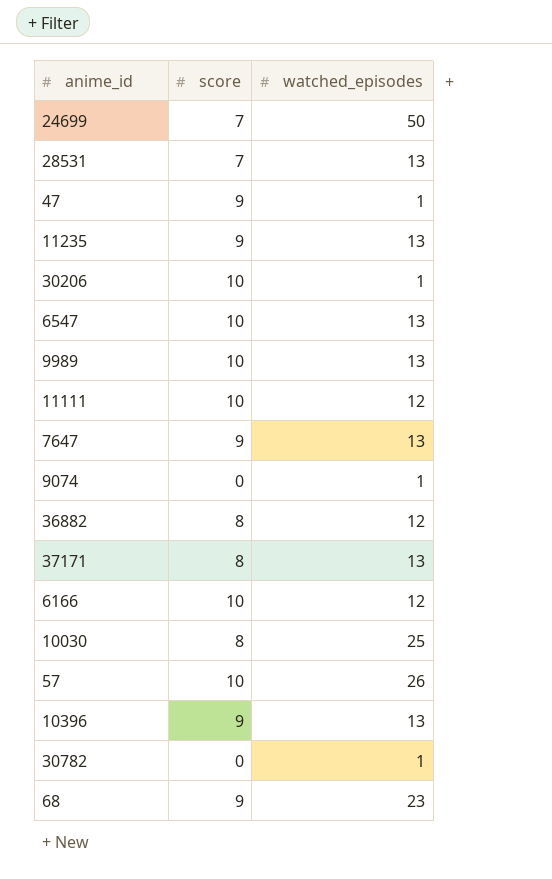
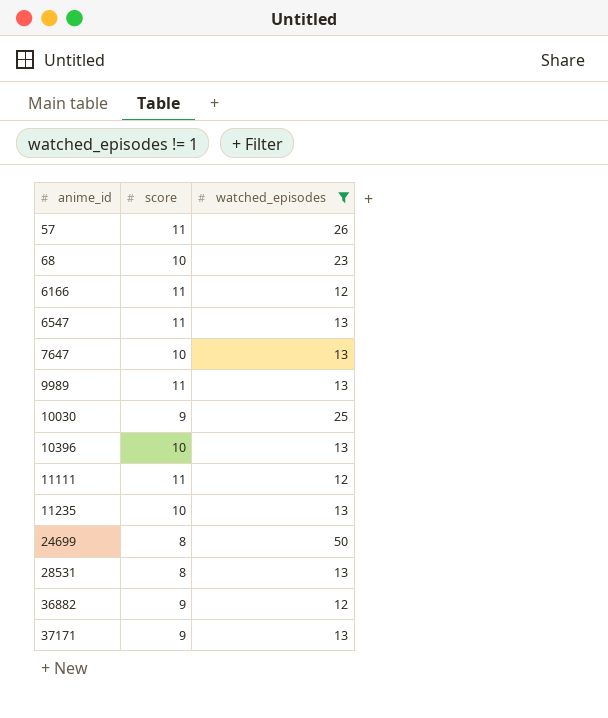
filter: none -> watched_episodes != 1
row order: none -> anime_id ascending
57 | score: 10 -> 11
68 | score: 9 -> 10
6166 | score: 10 -> 11
6547 | score: 10 -> 11
7647 | score: 9 -> 10
9989 | score: 10 -> 11
10030 | score: 8 -> 9
10396 | score: 9 -> 10
11111 | score: 10 -> 11
11235 | score: 9 -> 10
24699 | score: 7 -> 8
28531 | score: 7 -> 8
36882 | score: 8 -> 9
37171 | score: 8 -> 9

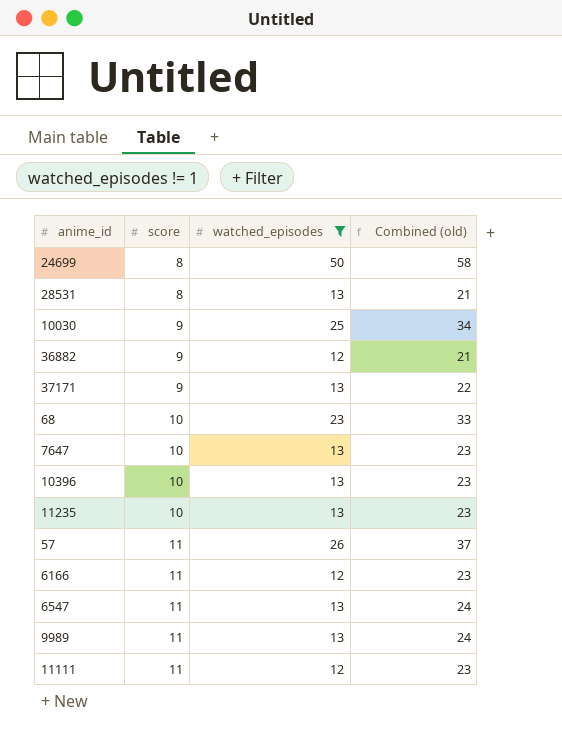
row order: anime_id ascending -> score ascending
column Combined (old) | formula: none -> [score] + [watched_episodes]

